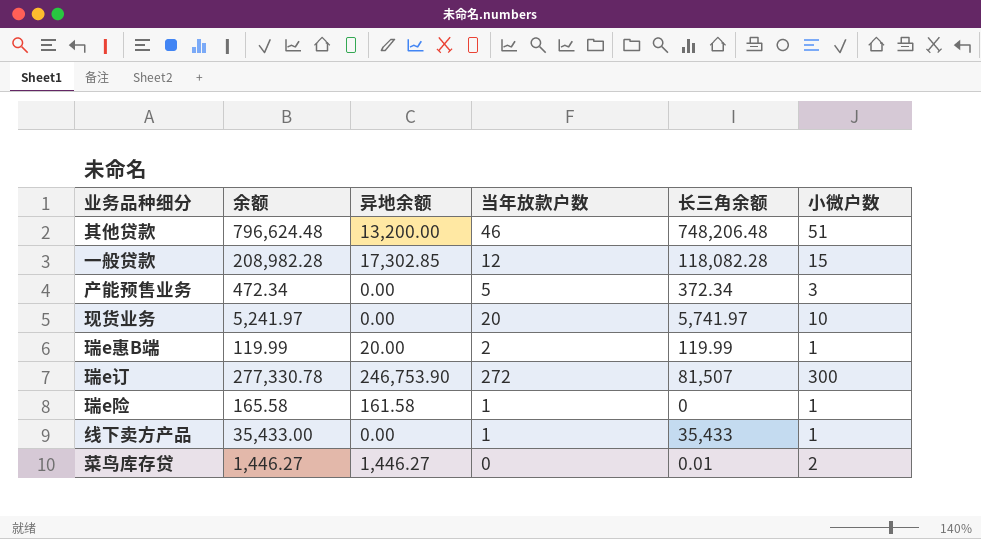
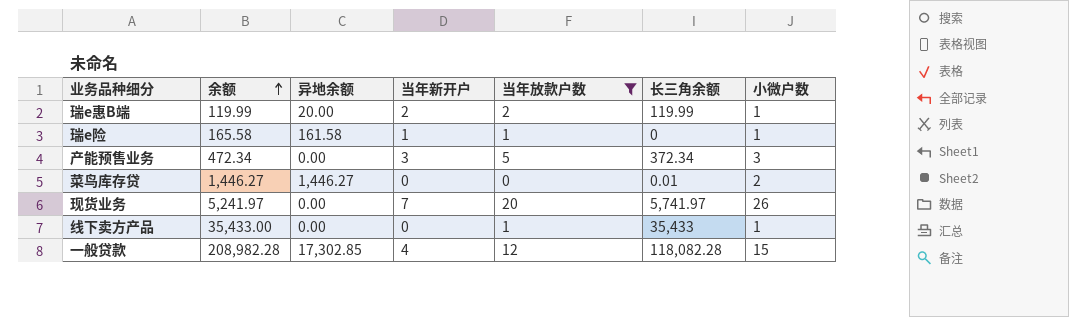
filter: none -> 当年放款户数 <= 20
row order: none -> 余额 ascending
column 当年新开户 | position: none -> 4
现货业务 | 小微户数: 10 -> 26

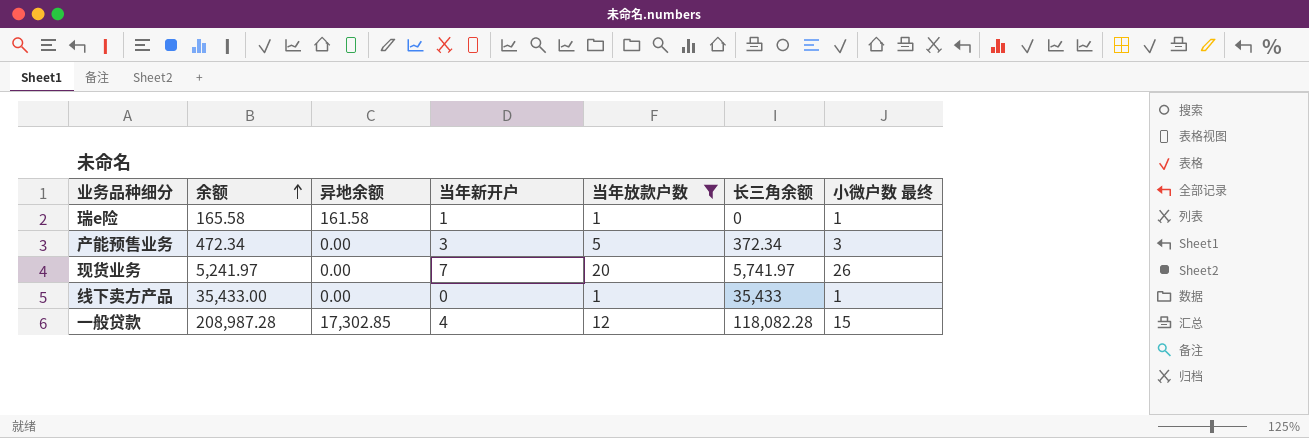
column name: 小微户数 -> 小微户数 最终
row 瑞e惠B端: 119.99 | 20.00 | 2 | 2 | 119.99 | 1 -> none
row 菜鸟库存贷: 1,446.27 | 1,446.27 | 0 | 0 | 0.01 | 2 -> none
一般贷款 | 余额: 208,982.28 -> 208,987.28

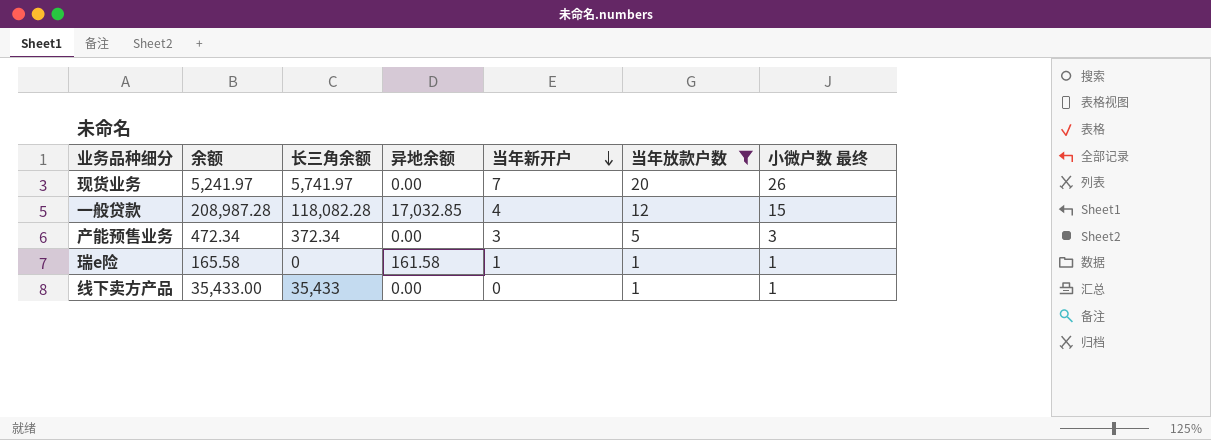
row order: 余额 ascending -> 当年新开户 descending
column 长三角余额 | position: 6 -> 3
一般贷款 | 异地余额: 17,302.85 -> 17,032.85

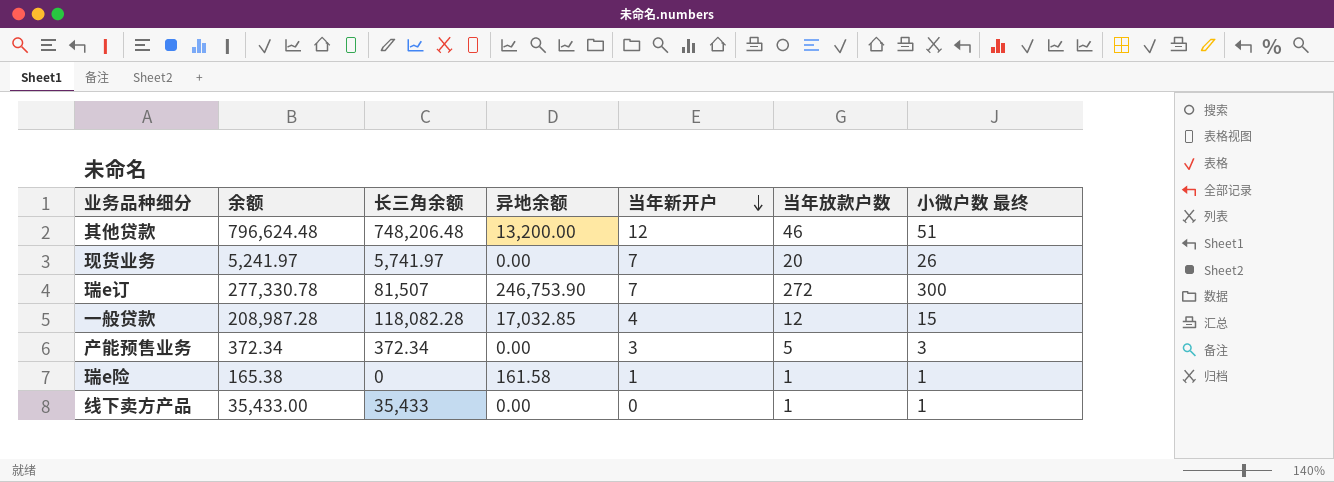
filter: 当年放款户数 <= 20 -> none
产能预售业务 | 余额: 472.34 -> 372.34
瑞e险 | 余额: 165.58 -> 165.38

